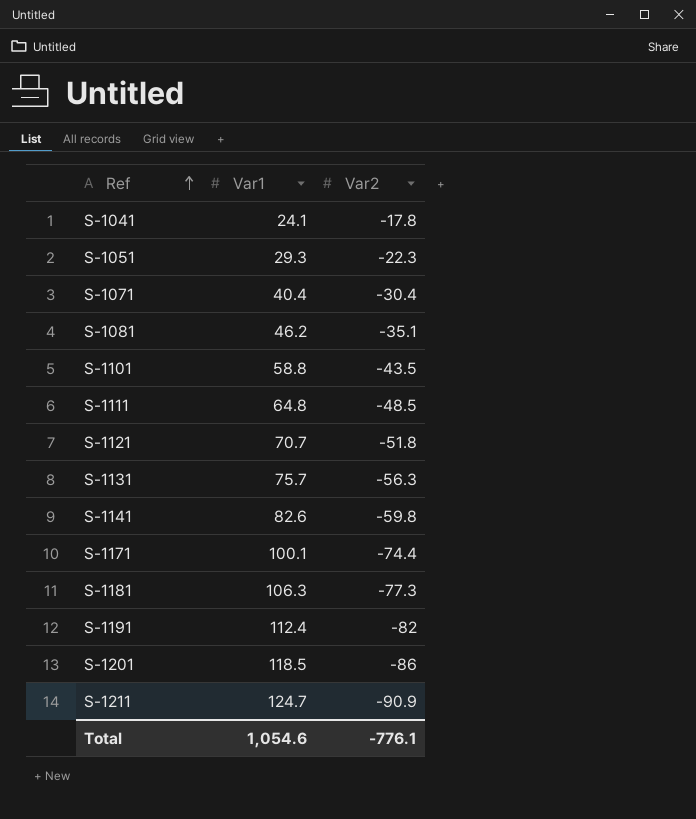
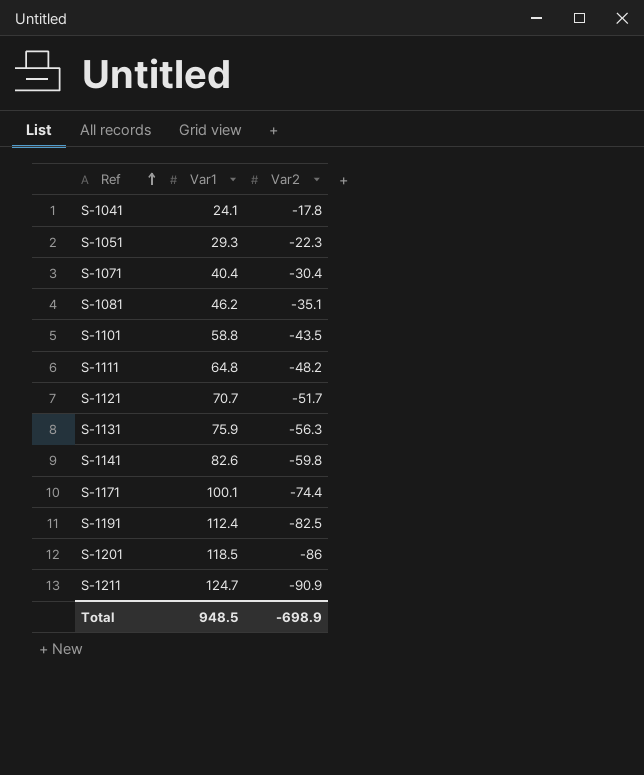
row S-1181: 106.3 | -77.3 -> none
S-1111 | Var2: -48.5 -> -48.2
S-1121 | Var2: -51.8 -> -51.7
S-1131 | Var1: 75.7 -> 75.9
S-1191 | Var2: -82 -> -82.5
Total | Var1: 1,054.6 -> 948.5
Total | Var2: -776.1 -> -698.9

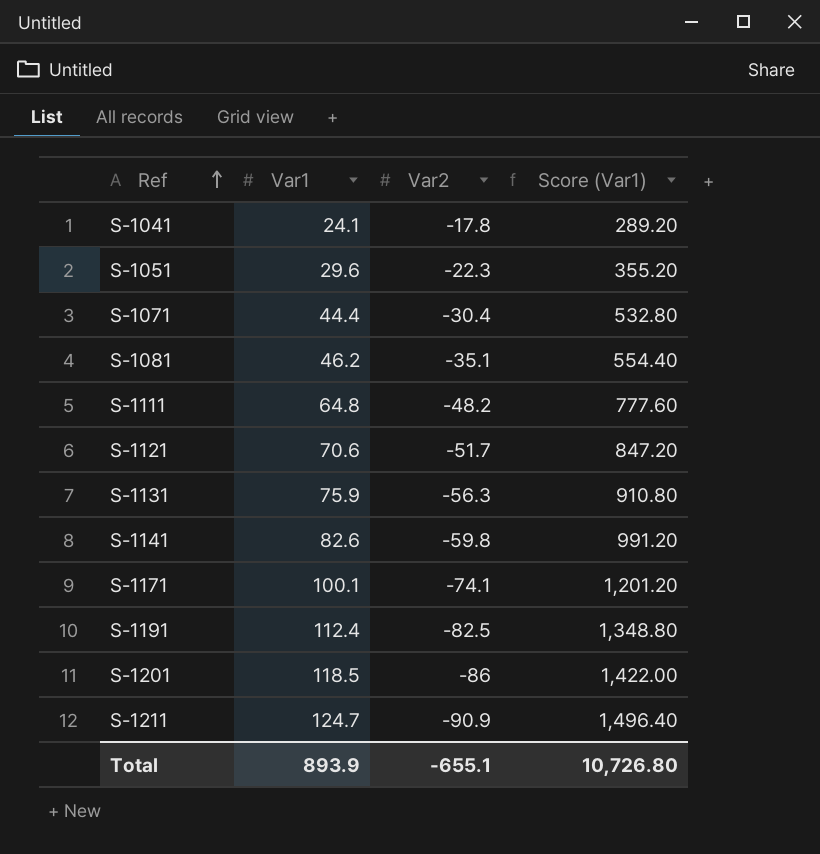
column Score (Var1) | formula: none -> [Var1] * 12
row S-1101: 58.8 | -43.5 -> none
S-1051 | Var1: 29.3 -> 29.6
S-1071 | Var1: 40.4 -> 44.4
S-1121 | Var1: 70.7 -> 70.6
S-1171 | Var2: -74.4 -> -74.1
Total | Var1: 948.5 -> 893.9
Total | Var2: -698.9 -> -655.1

